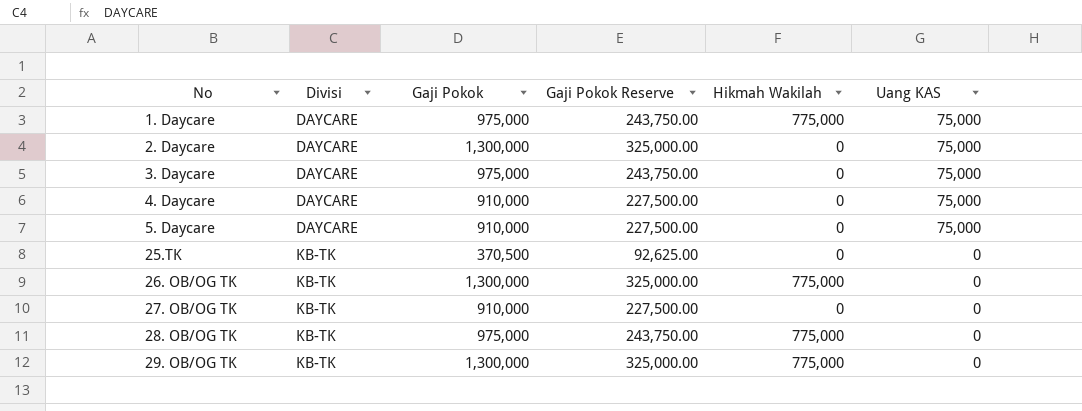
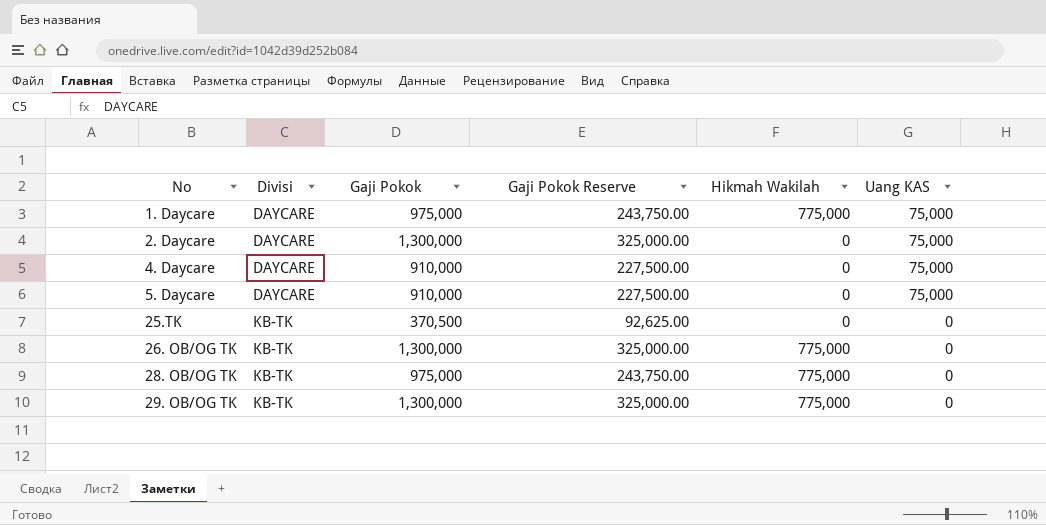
row 3. Daycare: DAYCARE | 975,000 | 243,750.00 | 0 | 75,000 -> none
row 27. OB/OG TK: KB-TK | 910,000 | 227,500.00 | 0 | 0 -> none

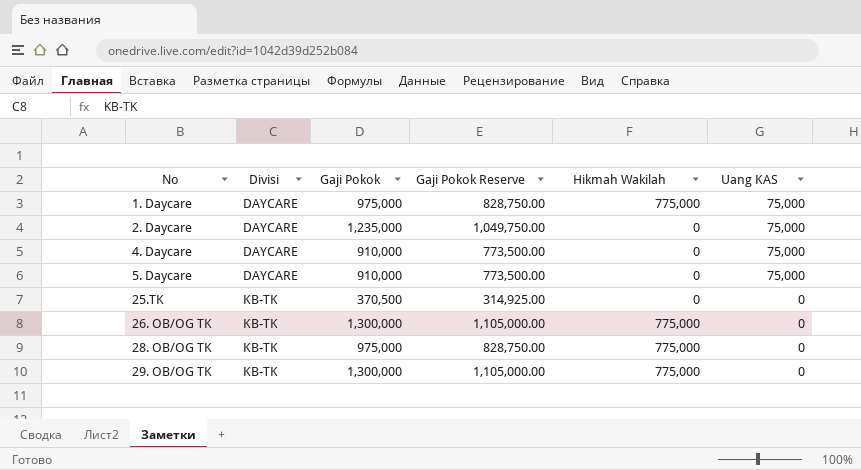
column Gaji Pokok Reserve | formula: [Gaji Pokok] * 0.25 -> [Gaji Pokok] * 0.85
2. Daycare | Gaji Pokok: 1,300,000 -> 1,235,000

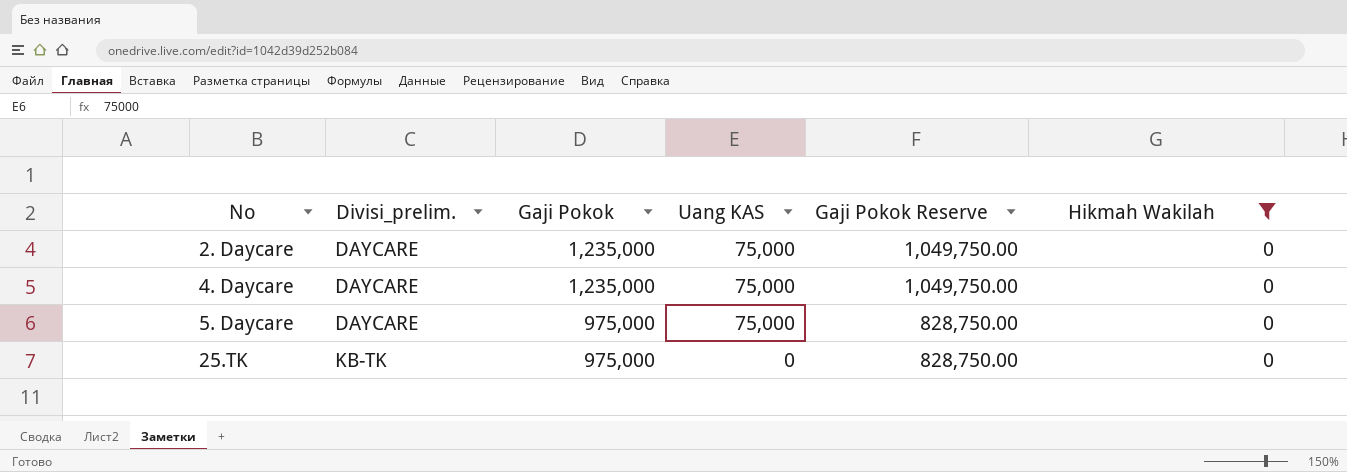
filter: none -> Hikmah Wakilah = 0
column name: Divisi -> Divisi_prelim.
column Uang KAS | position: 6 -> 4
4. Daycare | Gaji Pokok: 910,000 -> 1,235,000
4. Daycare | Gaji Pokok Reserve: 773,500.00 -> 1,049,750.00
5. Daycare | Gaji Pokok: 910,000 -> 975,000
5. Daycare | Gaji Pokok Reserve: 773,500.00 -> 828,750.00
25.TK | Gaji Pokok: 370,500 -> 975,000
25.TK | Gaji Pokok Reserve: 314,925.00 -> 828,750.00

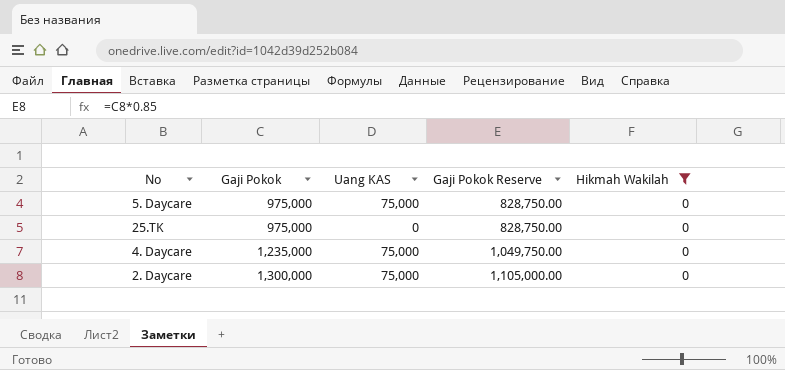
row order: No ascending -> Gaji Pokok ascending
column Divisi_prelim. | position: 2 -> none
2. Daycare | Gaji Pokok: 1,235,000 -> 1,300,000
2. Daycare | Gaji Pokok Reserve: 1,049,750.00 -> 1,105,000.00

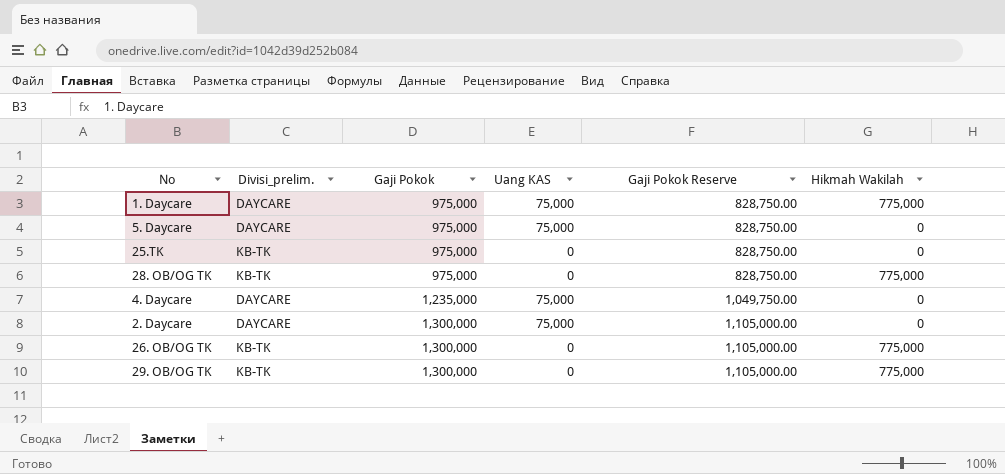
filter: Hikmah Wakilah = 0 -> none
column Divisi_prelim. | position: none -> 2

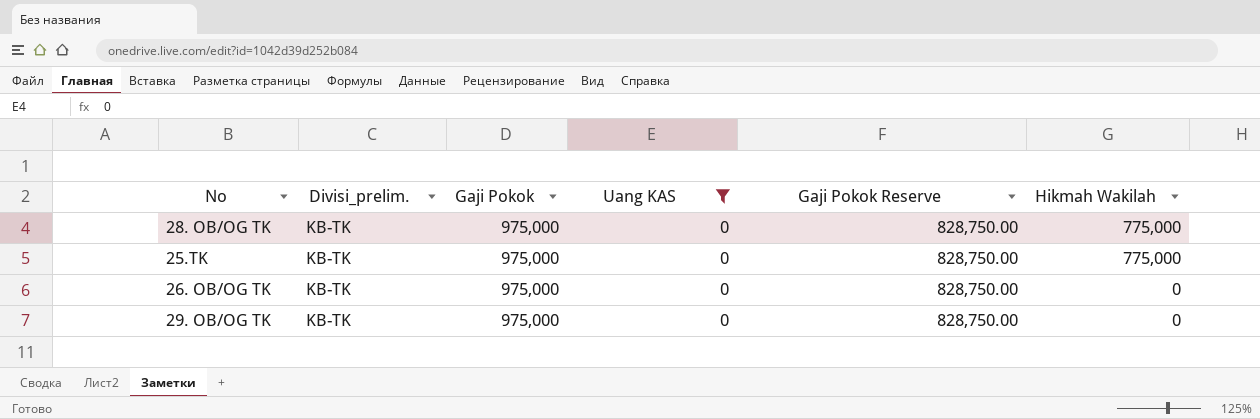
filter: none -> Uang KAS = 0
row order: Gaji Pokok ascending -> Hikmah Wakilah descending
25.TK | Hikmah Wakilah: 0 -> 775,000
26. OB/OG TK | Gaji Pokok: 1,300,000 -> 975,000
26. OB/OG TK | Gaji Pokok Reserve: 1,105,000.00 -> 828,750.00
26. OB/OG TK | Hikmah Wakilah: 775,000 -> 0
29. OB/OG TK | Gaji Pokok: 1,300,000 -> 975,000
29. OB/OG TK | Gaji Pokok Reserve: 1,105,000.00 -> 828,750.00
29. OB/OG TK | Hikmah Wakilah: 775,000 -> 0

